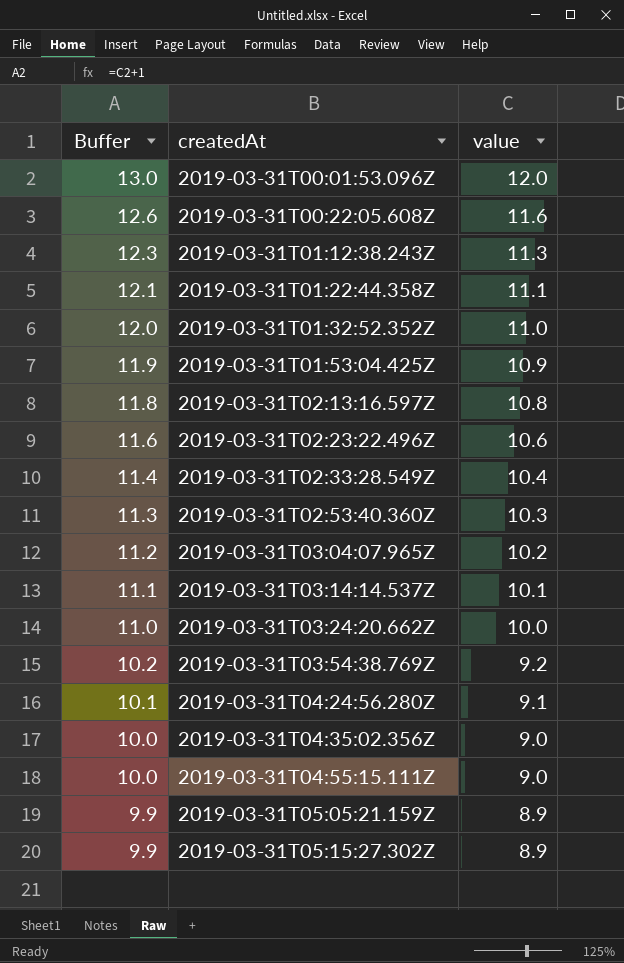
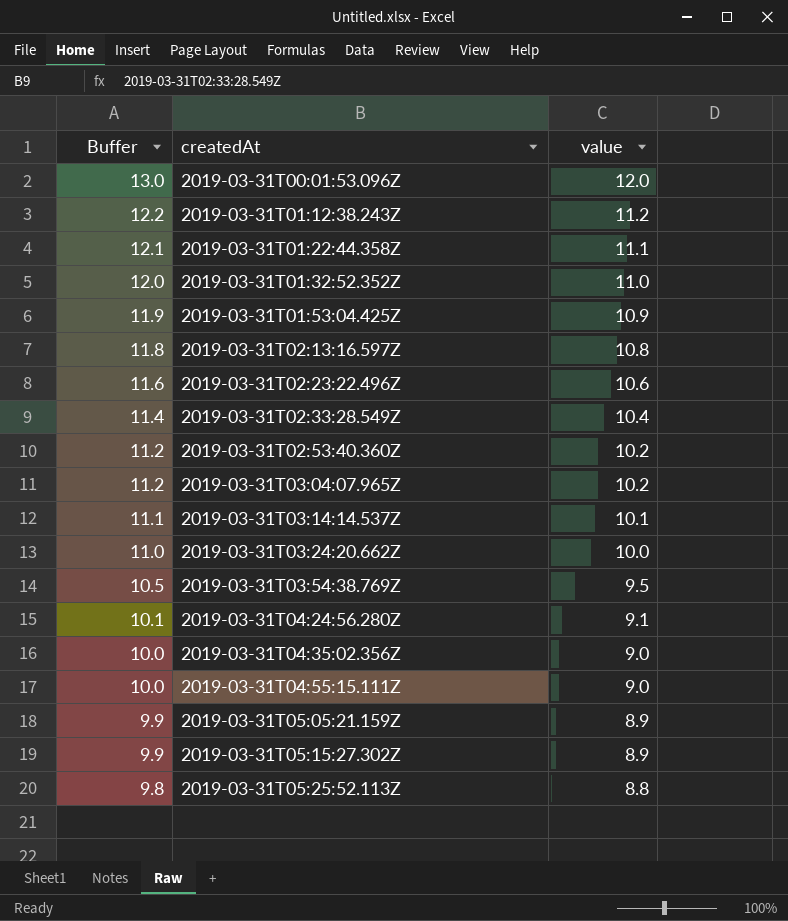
row 2019-03-31T00:22:05.608Z: 12.6 | 11.6 -> none
2019-03-31T01:12:38.243Z | Buffer: 12.3 -> 12.2
2019-03-31T01:12:38.243Z | value: 11.3 -> 11.2
2019-03-31T02:53:40.360Z | Buffer: 11.3 -> 11.2
2019-03-31T02:53:40.360Z | value: 10.3 -> 10.2
2019-03-31T03:54:38.769Z | Buffer: 10.2 -> 10.5
2019-03-31T03:54:38.769Z | value: 9.2 -> 9.5
row 2019-03-31T05:25:52.113Z: none -> 9.8 | 8.8

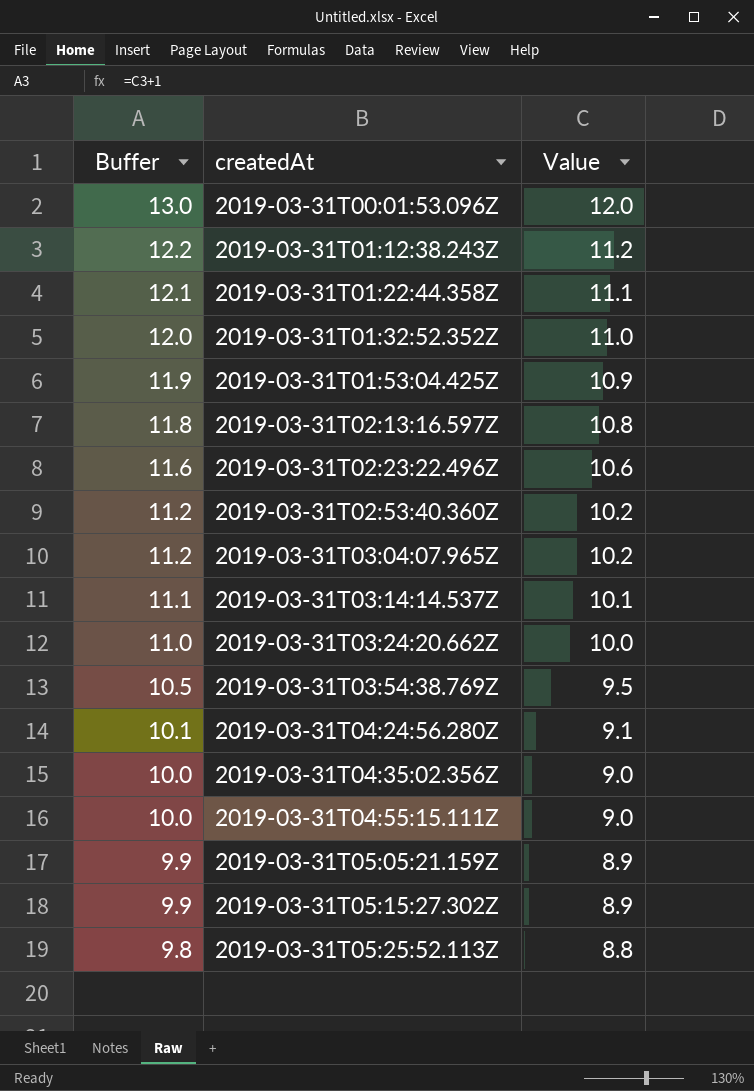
column name: value -> Value
row 2019-03-31T02:33:28.549Z: 11.4 | 10.4 -> none

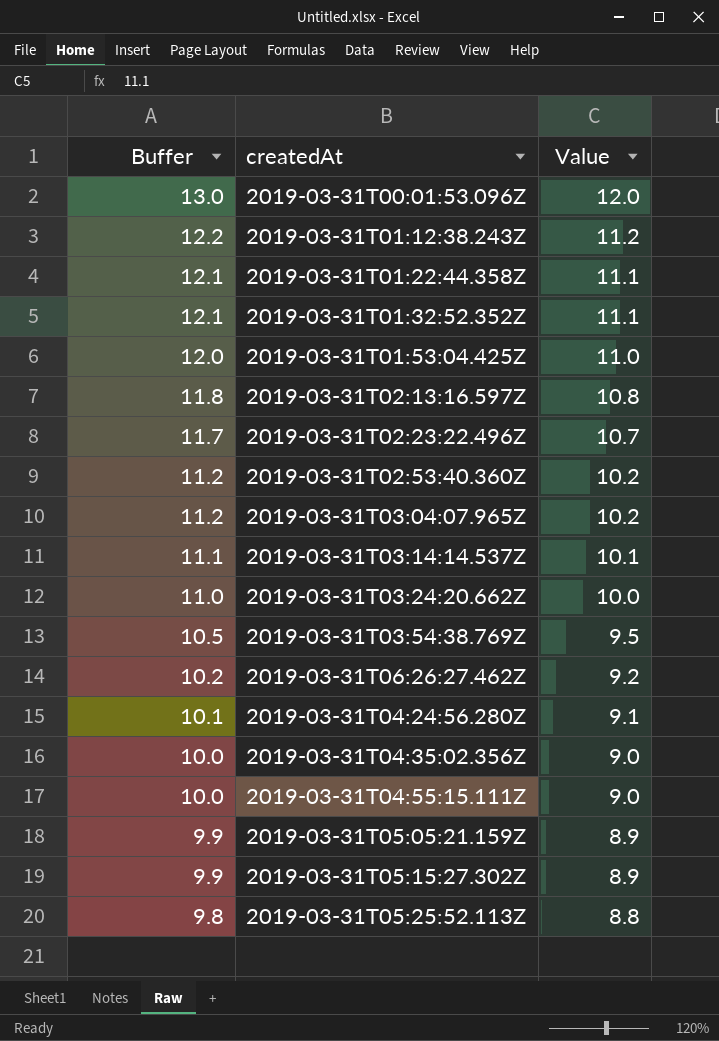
2019-03-31T01:32:52.352Z | Buffer: 12.0 -> 12.1
2019-03-31T01:32:52.352Z | Value: 11.0 -> 11.1
2019-03-31T01:53:04.425Z | Buffer: 11.9 -> 12.0
2019-03-31T01:53:04.425Z | Value: 10.9 -> 11.0
2019-03-31T02:23:22.496Z | Buffer: 11.6 -> 11.7
2019-03-31T02:23:22.496Z | Value: 10.6 -> 10.7
row 2019-03-31T06:26:27.462Z: none -> 10.2 | 9.2

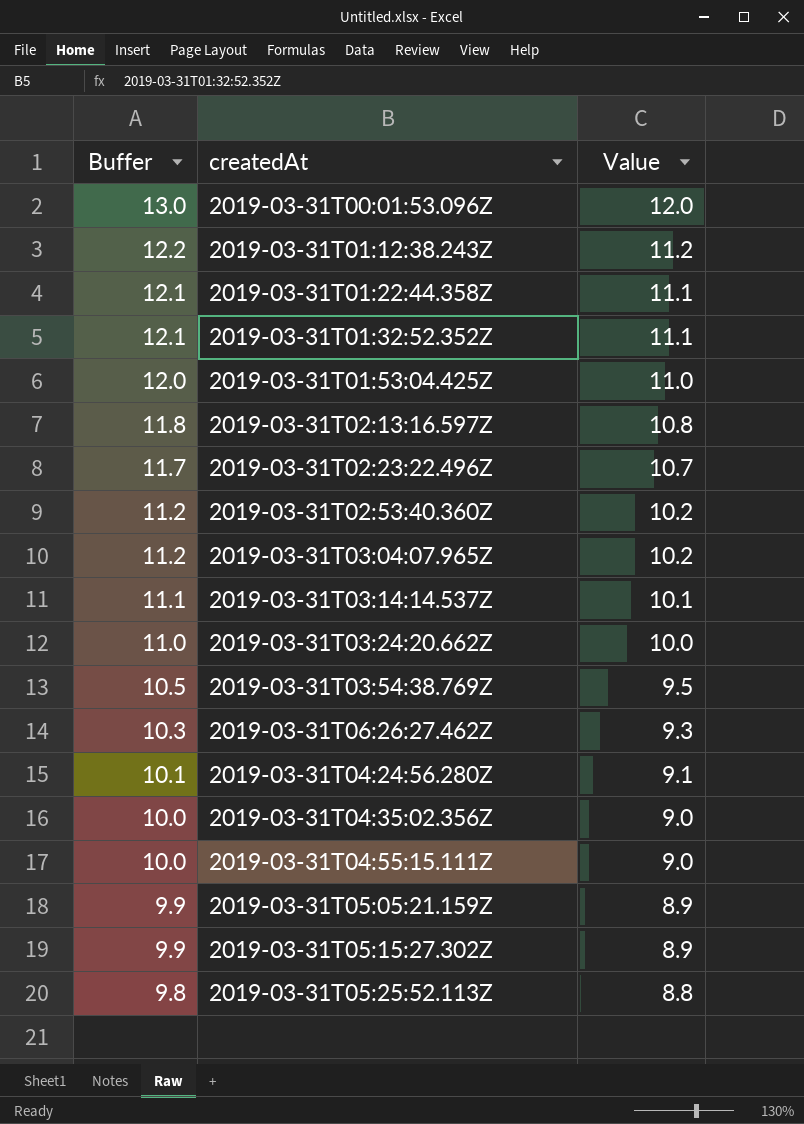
2019-03-31T06:26:27.462Z | Buffer: 10.2 -> 10.3
2019-03-31T06:26:27.462Z | Value: 9.2 -> 9.3

